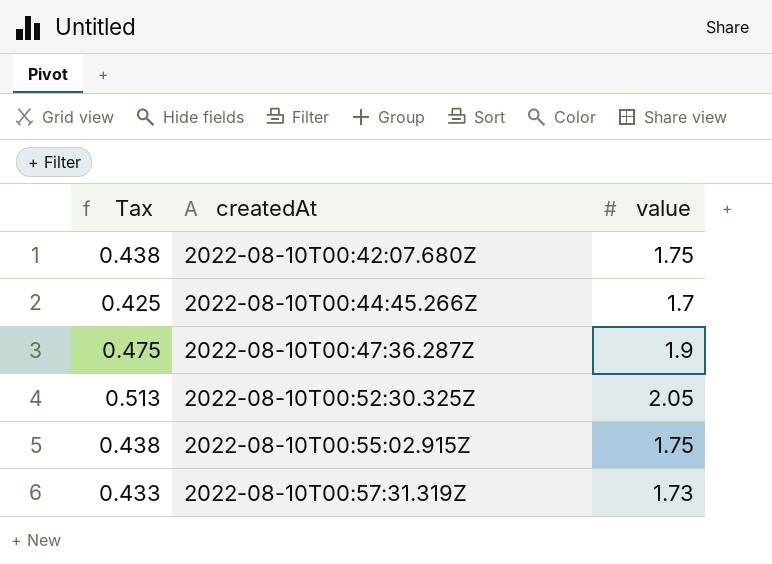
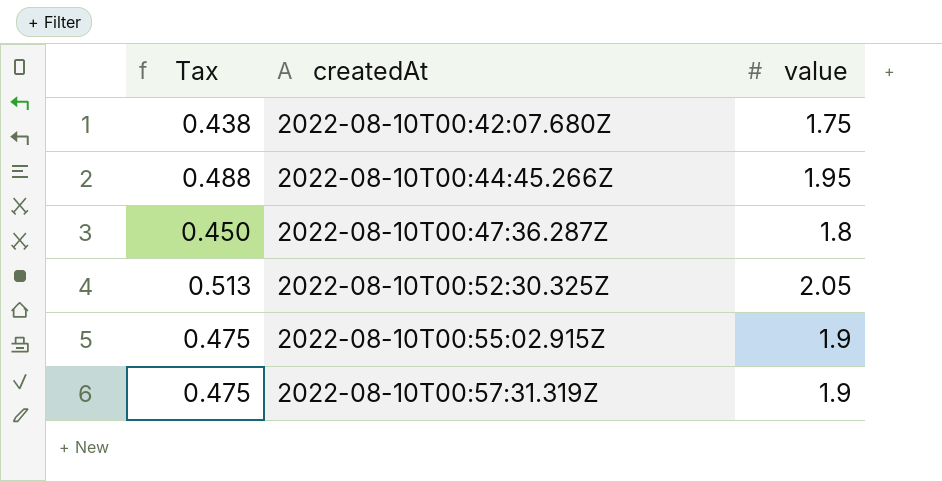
2022-08-10T00:44:45.266Z | Tax: 0.425 -> 0.488
2022-08-10T00:44:45.266Z | value: 1.7 -> 1.95
2022-08-10T00:47:36.287Z | Tax: 0.475 -> 0.450
2022-08-10T00:47:36.287Z | value: 1.9 -> 1.8
2022-08-10T00:55:02.915Z | Tax: 0.438 -> 0.475
2022-08-10T00:55:02.915Z | value: 1.75 -> 1.9
2022-08-10T00:57:31.319Z | Tax: 0.433 -> 0.475
2022-08-10T00:57:31.319Z | value: 1.73 -> 1.9

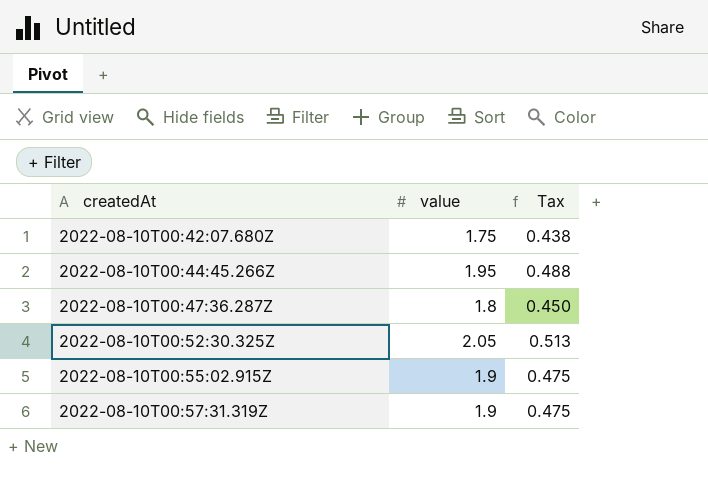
column Tax | position: 1 -> 3

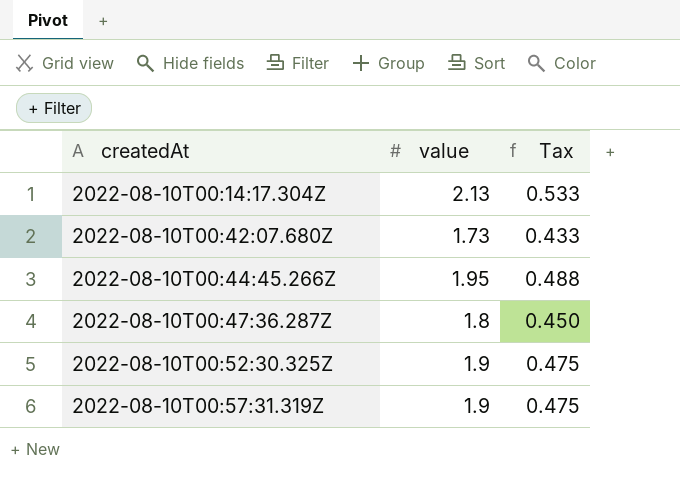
row 2022-08-10T00:55:02.915Z: 1.9 | 0.475 -> none
row 2022-08-10T00:14:17.304Z: none -> 2.13 | 0.533
2022-08-10T00:42:07.680Z | value: 1.75 -> 1.73
2022-08-10T00:42:07.680Z | Tax: 0.438 -> 0.433
2022-08-10T00:52:30.325Z | value: 2.05 -> 1.9
2022-08-10T00:52:30.325Z | Tax: 0.513 -> 0.475

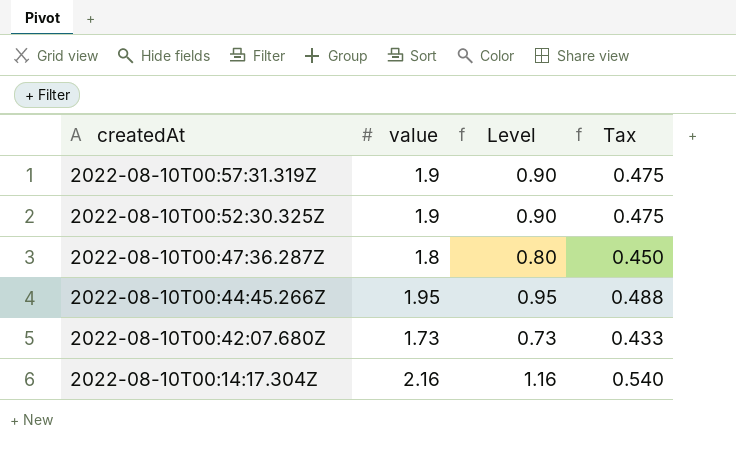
row order: createdAt ascending -> createdAt descending
column Level | formula: none -> [value] - 1
2022-08-10T00:14:17.304Z | value: 2.13 -> 2.16
2022-08-10T00:14:17.304Z | Tax: 0.533 -> 0.540

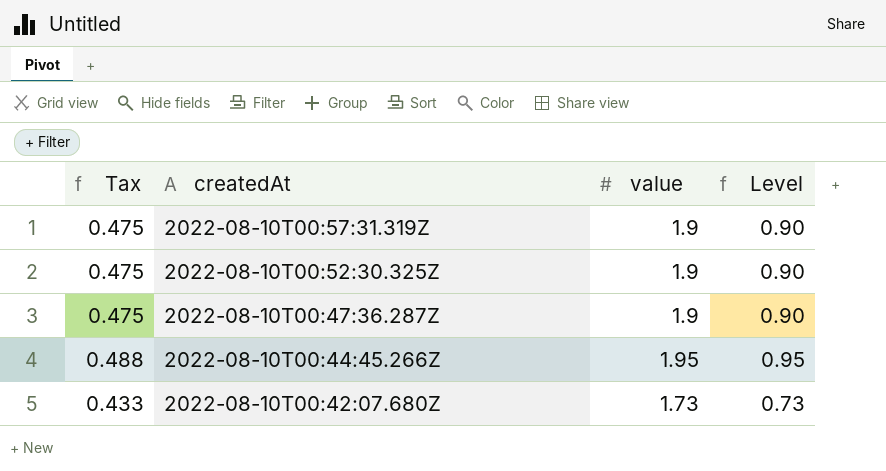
column Tax | position: 4 -> 1
row 2022-08-10T00:14:17.304Z: 2.16 | 1.16 | 0.540 -> none
2022-08-10T00:47:36.287Z | Tax: 0.450 -> 0.475
2022-08-10T00:47:36.287Z | value: 1.8 -> 1.9
2022-08-10T00:47:36.287Z | Level: 0.80 -> 0.90

